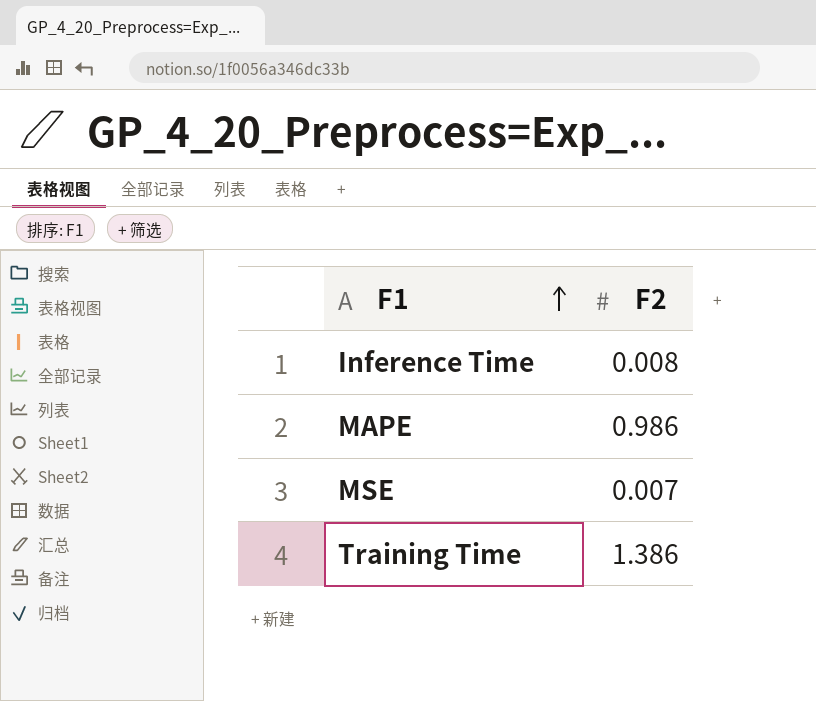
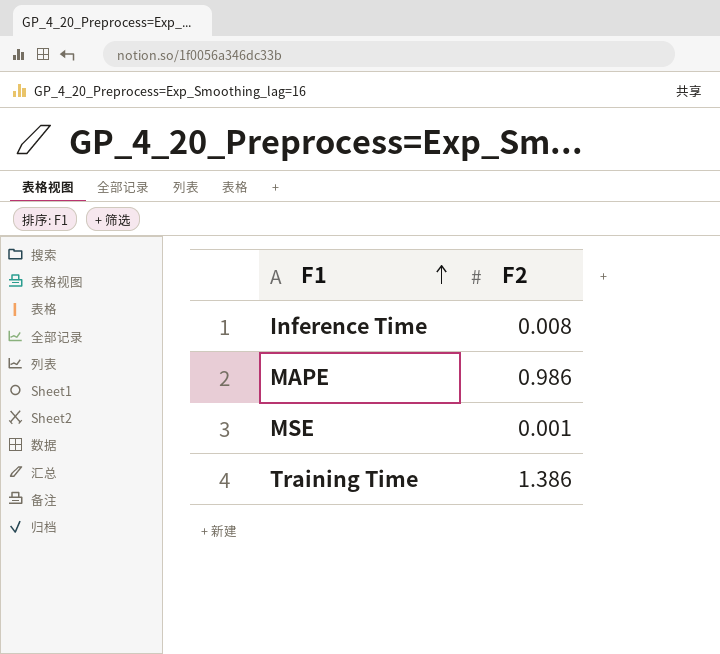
MSE | F2: 0.007 -> 0.001

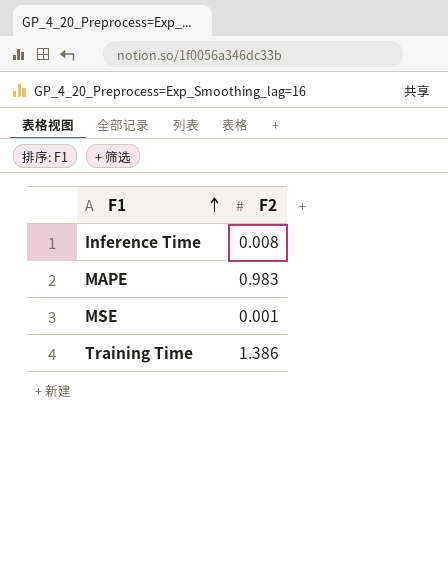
MAPE | F2: 0.986 -> 0.983

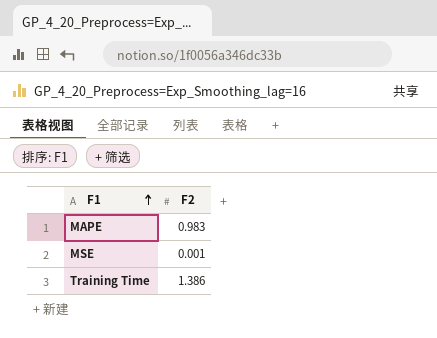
row Inference Time: 0.008 -> none

